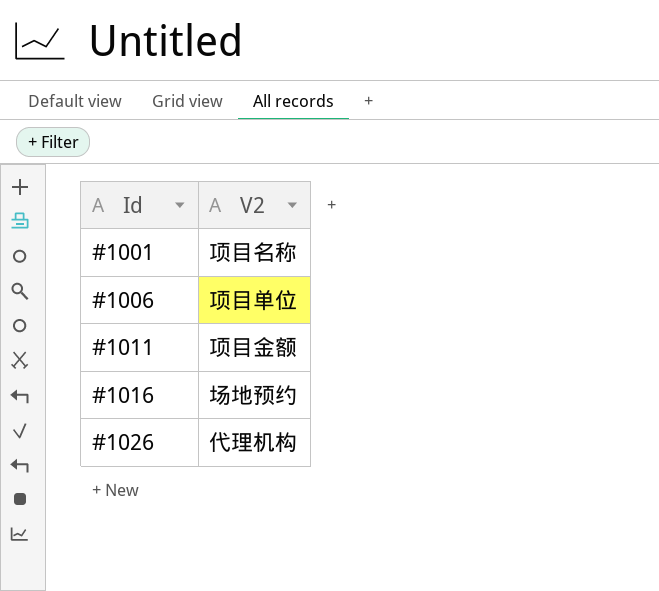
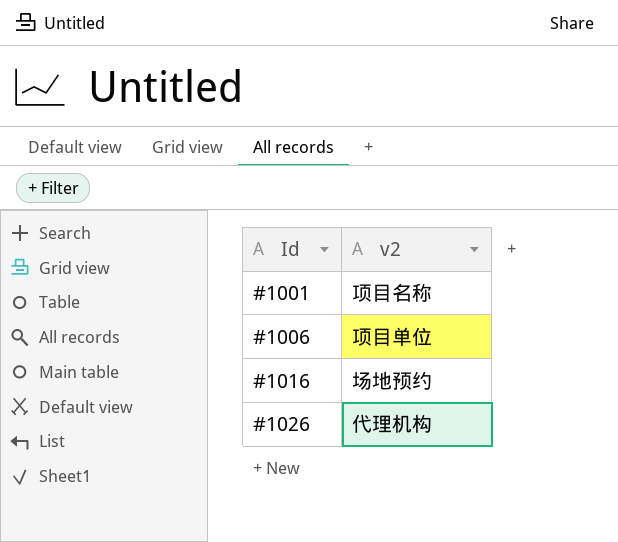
column name: V2 -> v2
row #1011: 项目金额 -> none

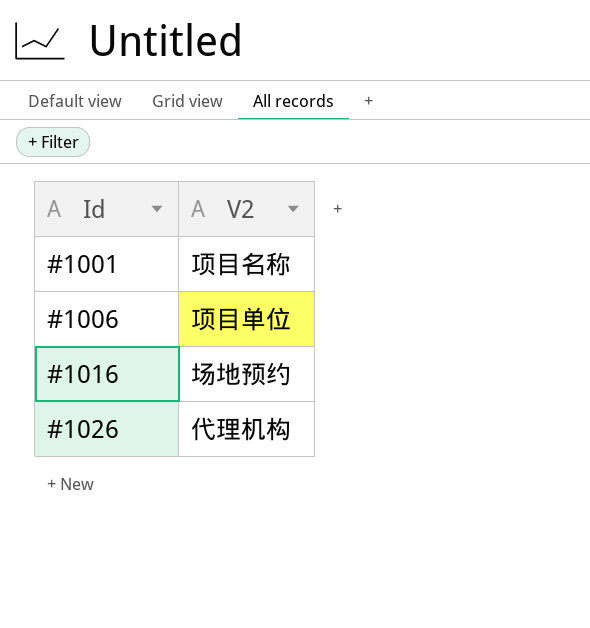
column name: v2 -> V2

